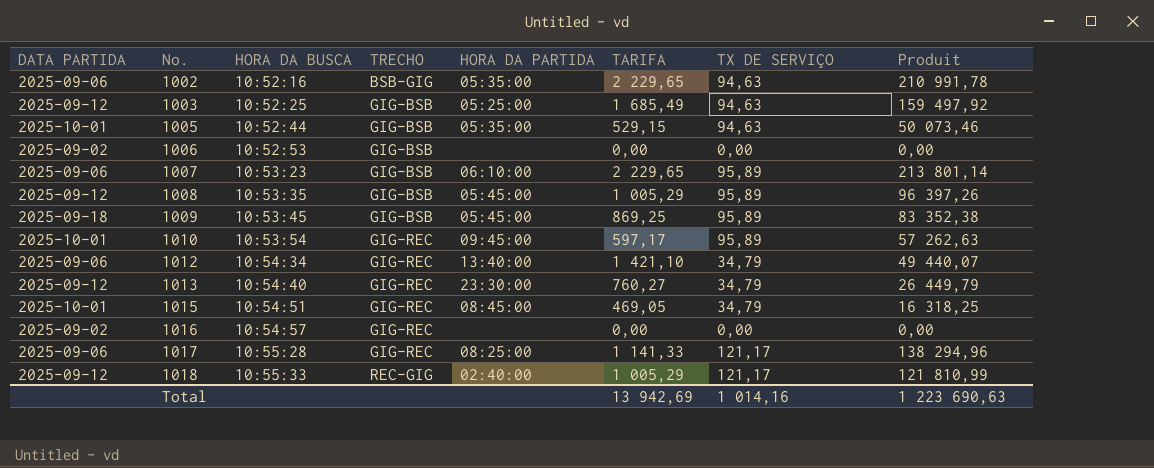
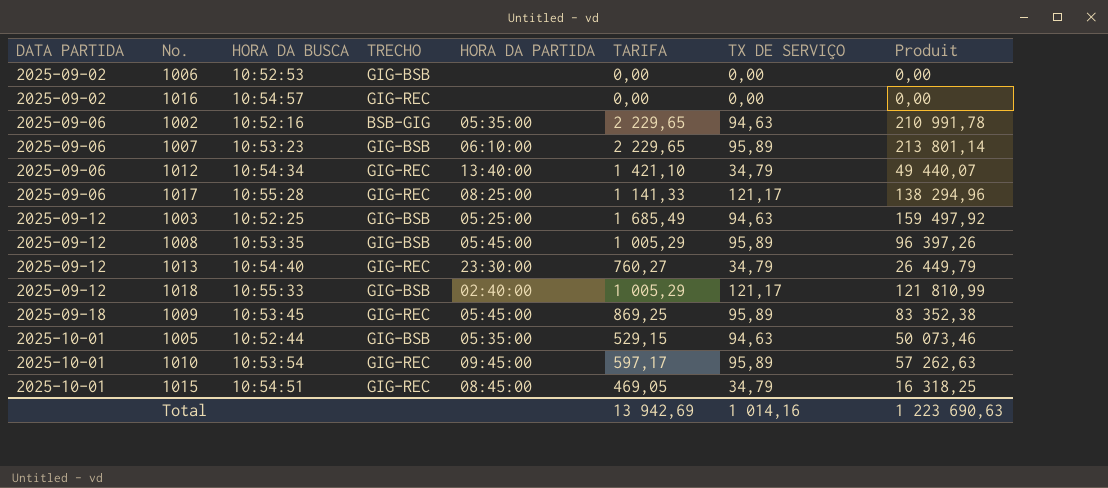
row order: No. ascending -> DATA PARTIDA ascending
1018 | TRECHO: REC-GIG -> GIG-BSB
1009 | TRECHO: GIG-BSB -> GIG-REC

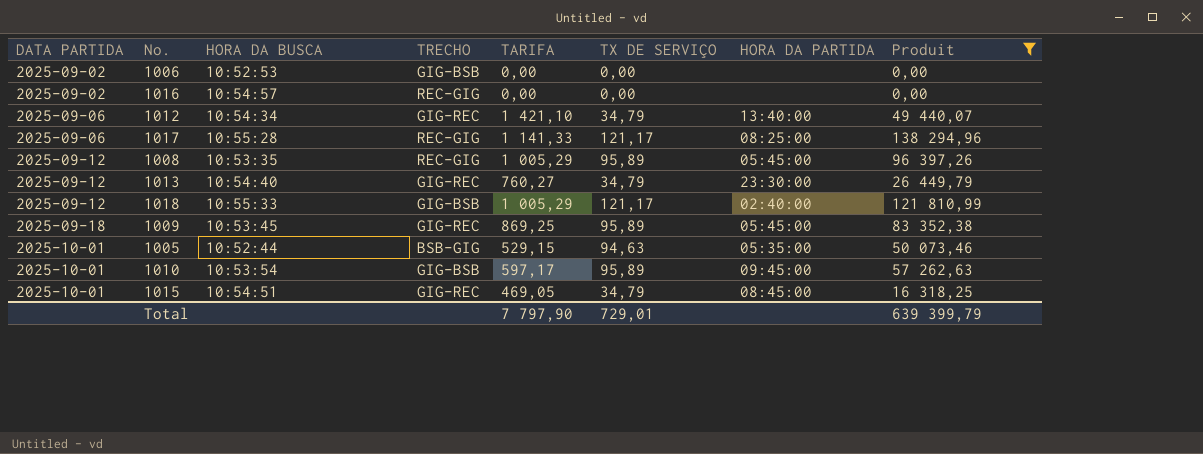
filter: none -> Produit <= 138 294,96
column HORA DA PARTIDA | position: 5 -> 7
1016 | TRECHO: GIG-REC -> REC-GIG
1017 | TRECHO: GIG-REC -> REC-GIG
1008 | TRECHO: GIG-BSB -> REC-GIG
1005 | TRECHO: GIG-BSB -> BSB-GIG
1010 | TRECHO: GIG-REC -> GIG-BSB
Total | TARIFA: 13 942,69 -> 7 797,90
Total | TX DE SERVIÇO: 1 014,16 -> 729,01
Total | Produit: 1 223 690,63 -> 639 399,79

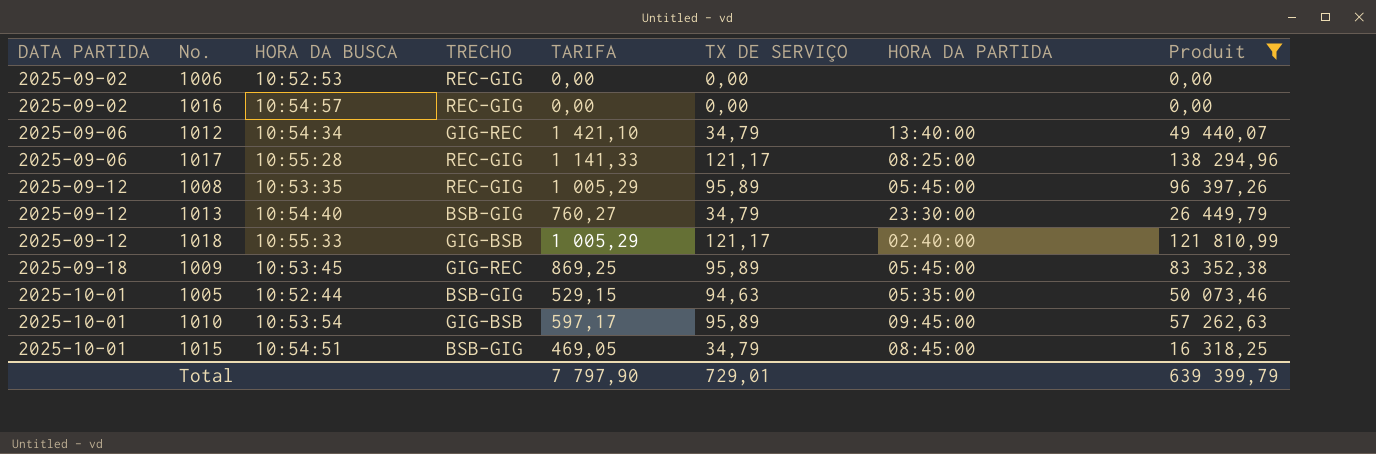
1006 | TRECHO: GIG-BSB -> REC-GIG
1013 | TRECHO: GIG-REC -> BSB-GIG
1015 | TRECHO: GIG-REC -> BSB-GIG

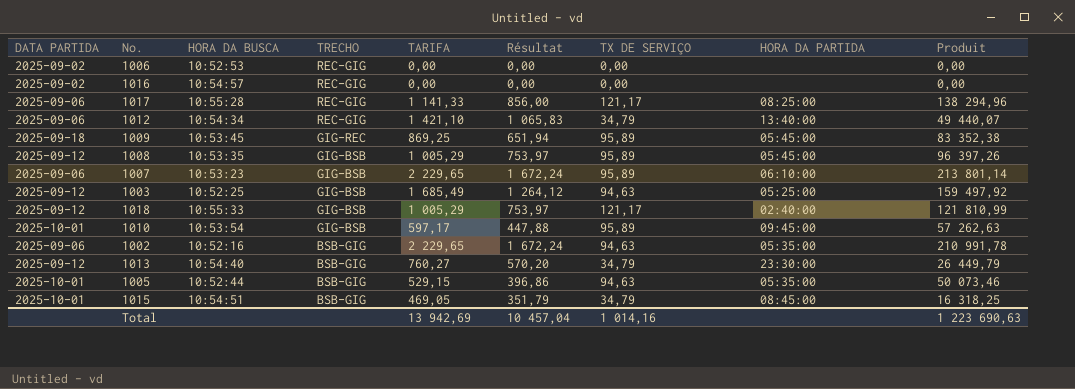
filter: Produit <= 138 294,96 -> none
row order: DATA PARTIDA ascending -> TRECHO descending
column Résultat | formula: none -> [TARIFA] * 0,75
1012 | TRECHO: GIG-REC -> REC-GIG
1008 | TRECHO: REC-GIG -> GIG-BSB
Total | TARIFA: 7 797,90 -> 13 942,69
Total | TX DE SERVIÇO: 729,01 -> 1 014,16
Total | Produit: 639 399,79 -> 1 223 690,63

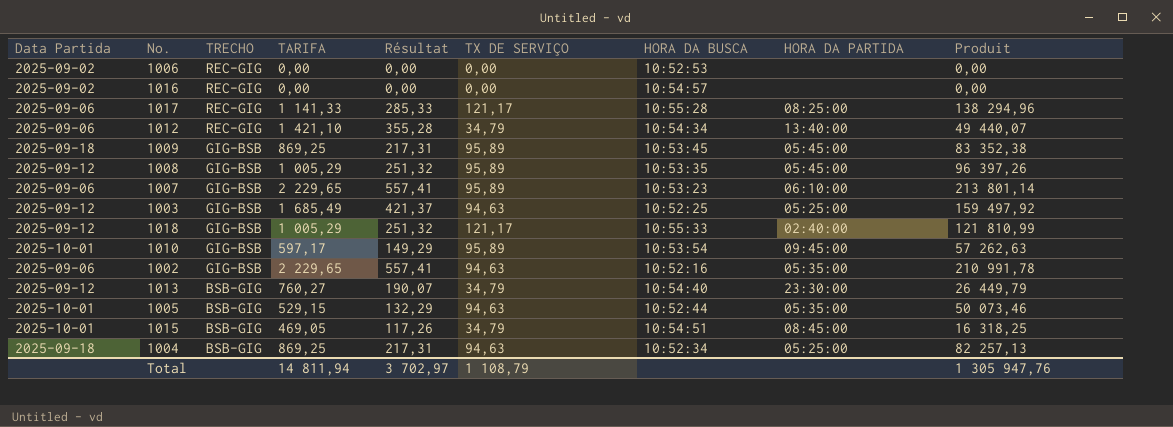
column name: DATA PARTIDA -> Data Partida
column Résultat | formula: [TARIFA] * 0,75 -> [TARIFA] * 0,25
column HORA DA BUSCA | position: 3 -> 7
1009 | TRECHO: GIG-REC -> GIG-BSB
1002 | TRECHO: BSB-GIG -> GIG-BSB
row 1004: none -> 2025-09-18 | BSB-GIG | 869,25 | 217,31 | 94,63 | 10:52:34 | 05:25:00 | 82 257,13
Total | TARIFA: 13 942,69 -> 14 811,94
Total | Résultat: 10 457,04 -> 3 702,97
Total | TX DE SERVIÇO: 1 014,16 -> 1 108,79
Total | Produit: 1 223 690,63 -> 1 305 947,76

